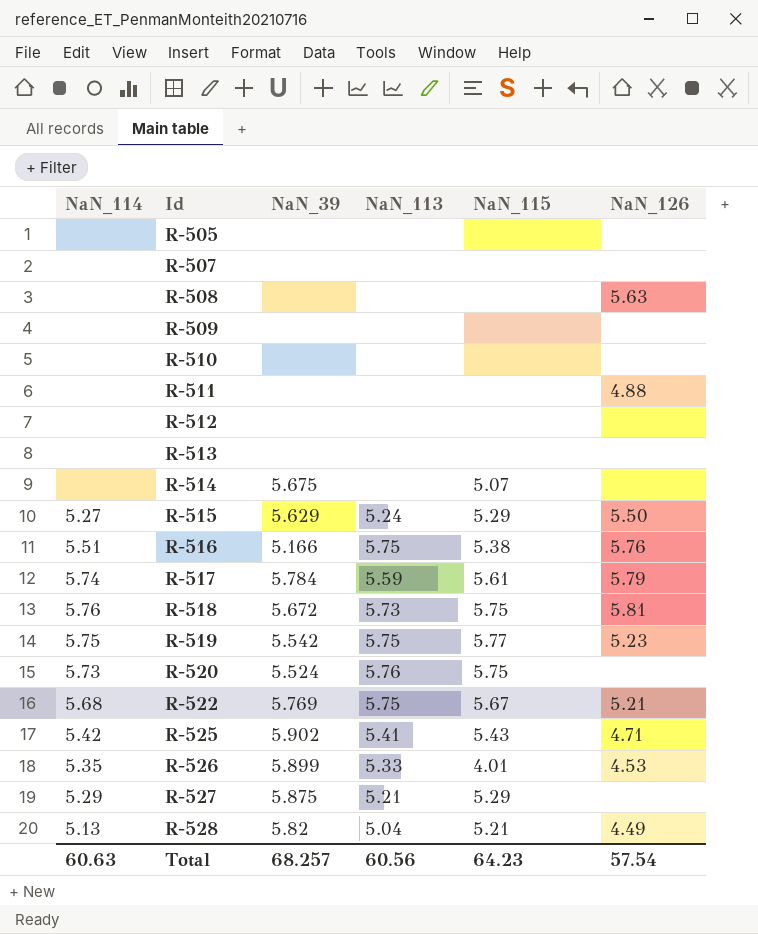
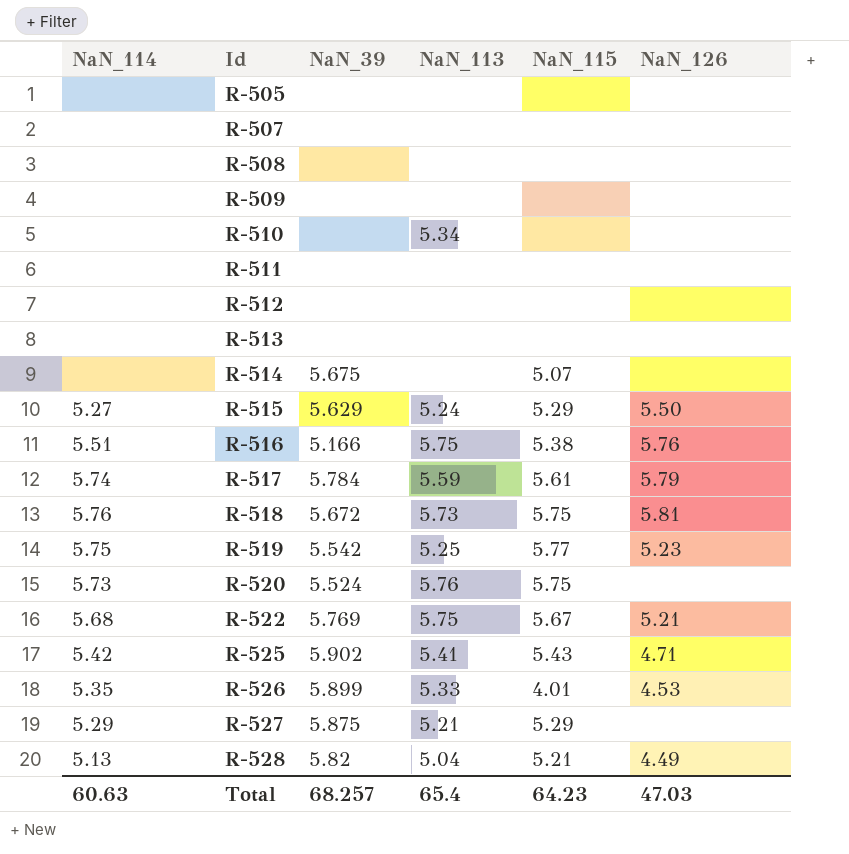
R-508 | NaN_126: 5.63 -> none
R-510 | NaN_113: none -> 5.34
R-511 | NaN_126: 4.88 -> none
R-519 | NaN_113: 5.75 -> 5.25
Total | NaN_113: 60.56 -> 65.4
Total | NaN_126: 57.54 -> 47.03

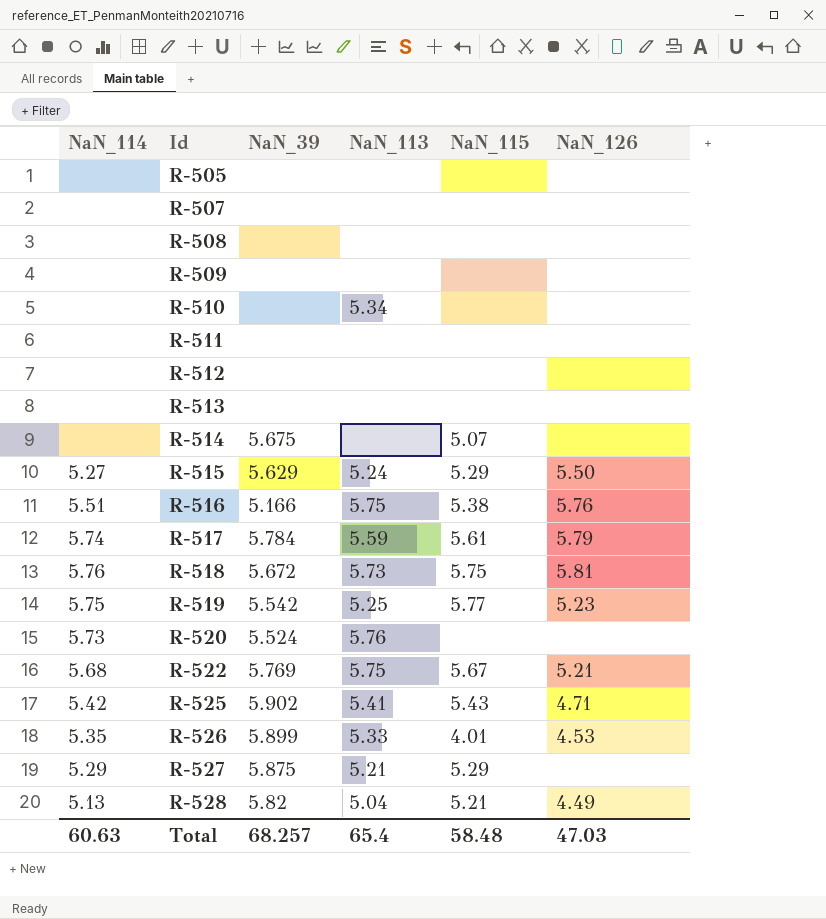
R-520 | NaN_115: 5.75 -> none
Total | NaN_115: 64.23 -> 58.48

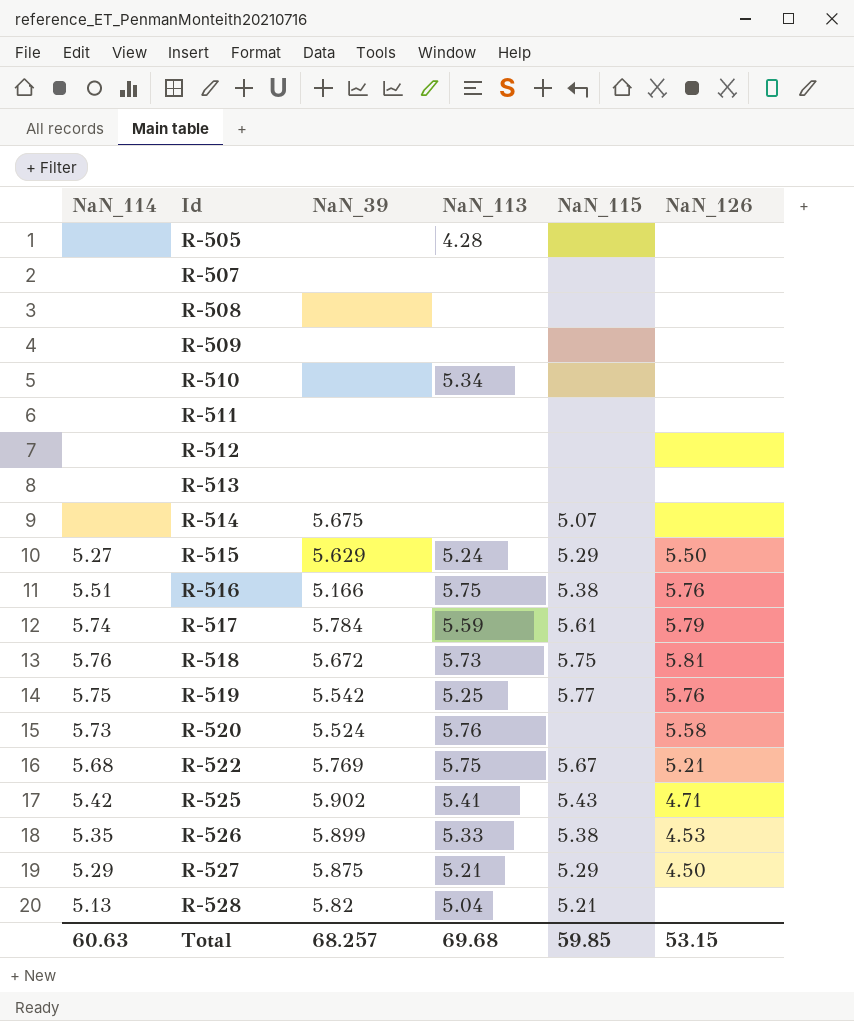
R-505 | NaN_113: none -> 4.28
R-519 | NaN_126: 5.23 -> 5.76
R-520 | NaN_126: none -> 5.58
R-526 | NaN_115: 4.01 -> 5.38
R-527 | NaN_126: none -> 4.50
R-528 | NaN_126: 4.49 -> none
Total | NaN_113: 65.4 -> 69.68
Total | NaN_115: 58.48 -> 59.85
Total | NaN_126: 47.03 -> 53.15

